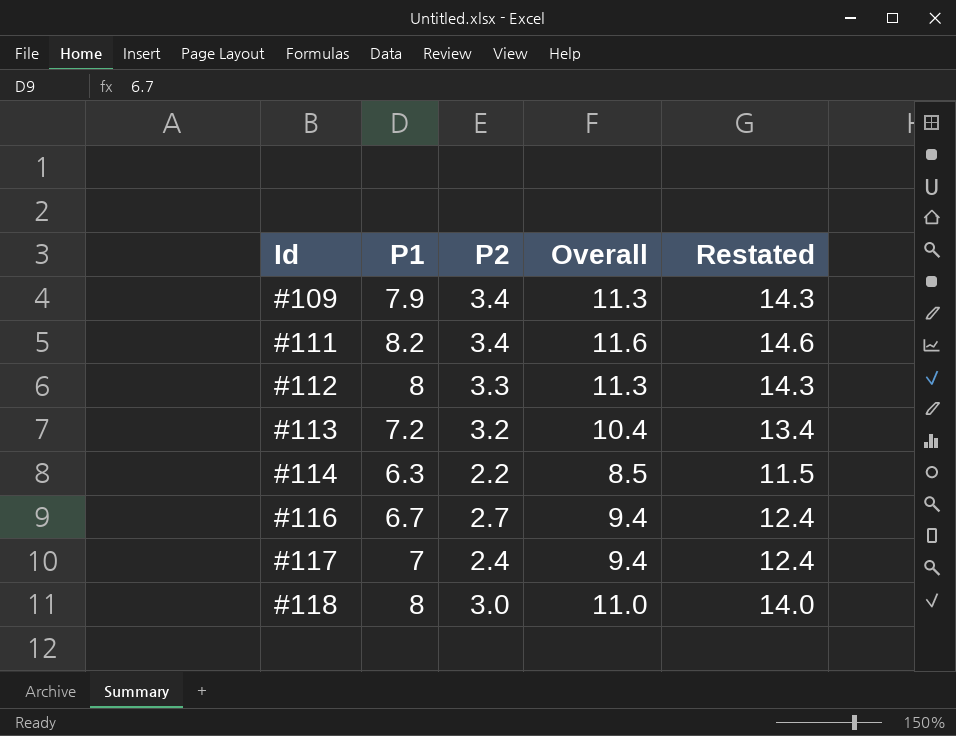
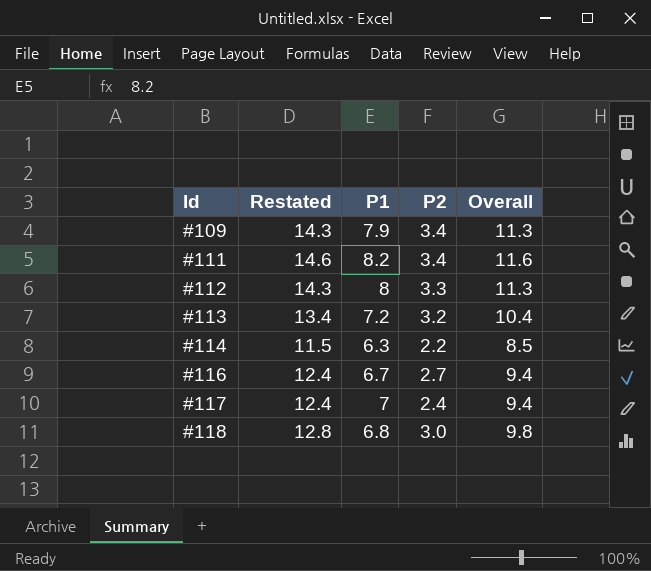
column Restated | position: 5 -> 2
#118 | Restated: 14.0 -> 12.8
#118 | P1: 8 -> 6.8
#118 | Overall: 11.0 -> 9.8

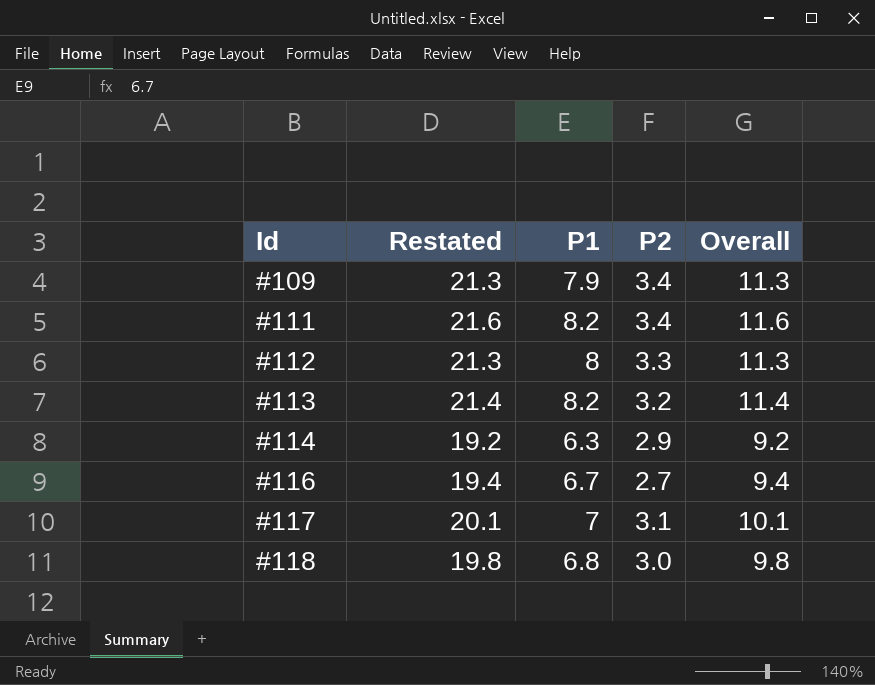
column Restated | formula: [Overall] + 3 -> [Overall] + 10
#113 | P1: 7.2 -> 8.2
#113 | Overall: 10.4 -> 11.4
#114 | P2: 2.2 -> 2.9
#114 | Overall: 8.5 -> 9.2
#117 | P2: 2.4 -> 3.1
#117 | Overall: 9.4 -> 10.1

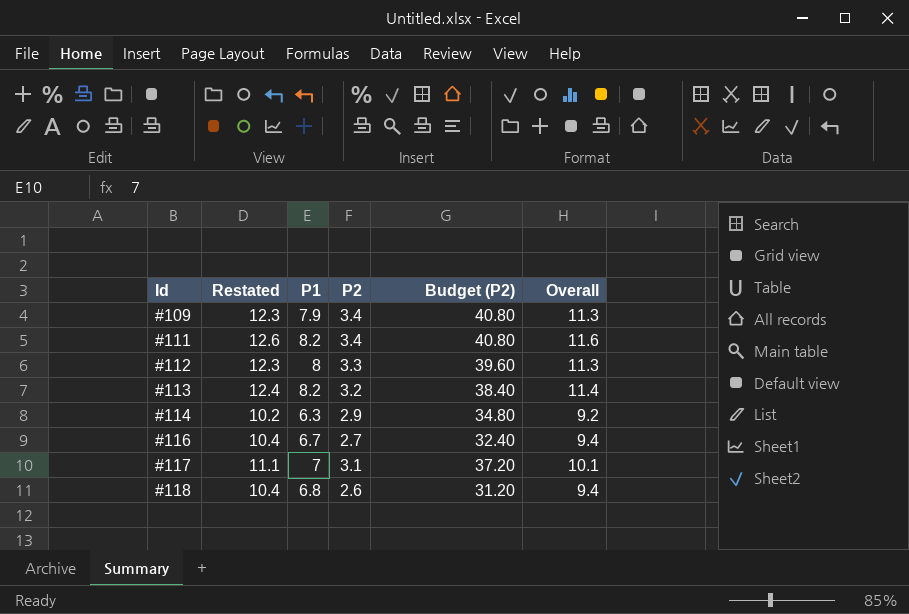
column Restated | formula: [Overall] + 10 -> [Overall] + 1
column Budget (P2) | formula: none -> [P2] * 12
#118 | P2: 3.0 -> 2.6
#118 | Overall: 9.8 -> 9.4

